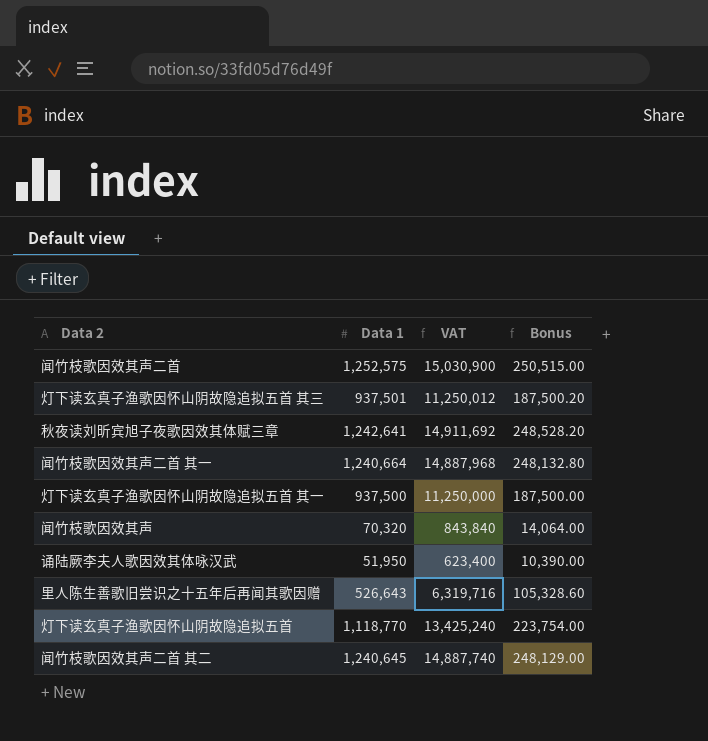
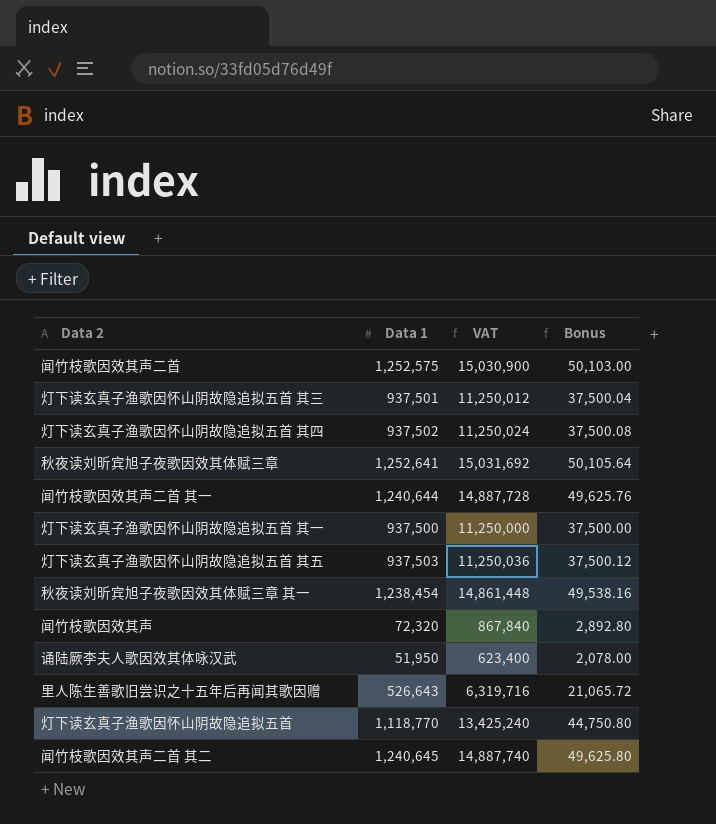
column Bonus | formula: [Data 1] * 0.2 -> [Data 1] * 0.04
row 灯下读玄真子渔歌因怀山阴故隐追拟五首 其四: none -> 937,502 | 11,250,024 | 37,500.08
秋夜读刘昕宾旭子夜歌因效其体赋三章 | Data 1: 1,242,641 -> 1,252,641
秋夜读刘昕宾旭子夜歌因效其体赋三章 | VAT: 14,911,692 -> 15,031,692
闻竹枝歌因效其声二首 其一 | Data 1: 1,240,664 -> 1,240,644
闻竹枝歌因效其声二首 其一 | VAT: 14,887,968 -> 14,887,728
row 灯下读玄真子渔歌因怀山阴故隐追拟五首 其五: none -> 937,503 | 11,250,036 | 37,500.12
row 秋夜读刘昕宾旭子夜歌因效其体赋三章 其一: none -> 1,238,454 | 14,861,448 | 49,538.16
闻竹枝歌因效其声 | Data 1: 70,320 -> 72,320
闻竹枝歌因效其声 | VAT: 843,840 -> 867,840

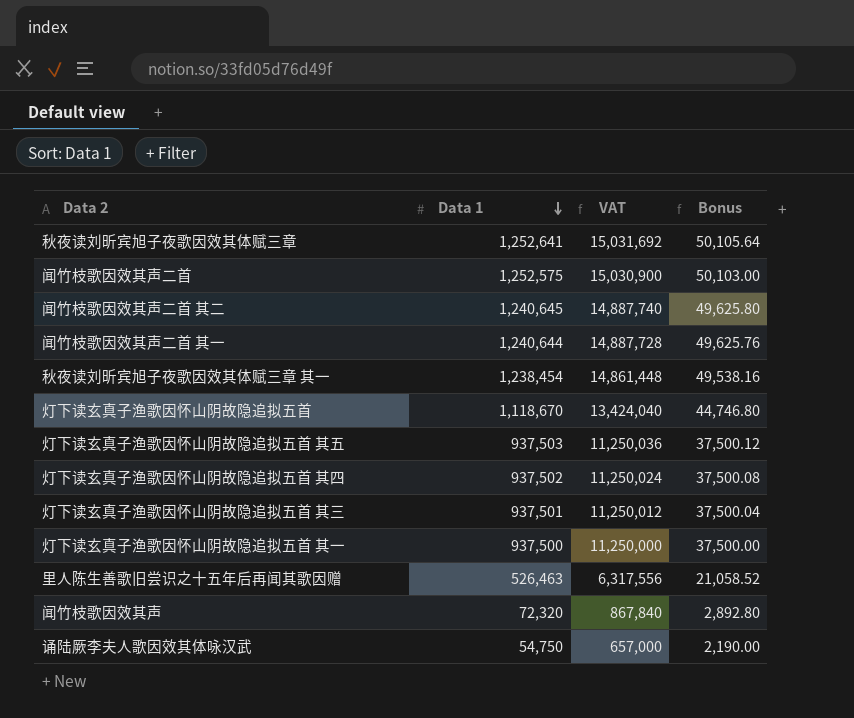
row order: none -> Data 1 descending
灯下读玄真子渔歌因怀山阴故隐追拟五首 | Data 1: 1,118,770 -> 1,118,670
灯下读玄真子渔歌因怀山阴故隐追拟五首 | VAT: 13,425,240 -> 13,424,040
灯下读玄真子渔歌因怀山阴故隐追拟五首 | Bonus: 44,750.80 -> 44,746.80
里人陈生善歌旧尝识之十五年后再闻其歌因赠 | Data 1: 526,643 -> 526,463
里人陈生善歌旧尝识之十五年后再闻其歌因赠 | VAT: 6,319,716 -> 6,317,556
里人陈生善歌旧尝识之十五年后再闻其歌因赠 | Bonus: 21,065.72 -> 21,058.52
诵陆厥李夫人歌因效其体咏汉武 | Data 1: 51,950 -> 54,750
诵陆厥李夫人歌因效其体咏汉武 | VAT: 623,400 -> 657,000
诵陆厥李夫人歌因效其体咏汉武 | Bonus: 2,078.00 -> 2,190.00

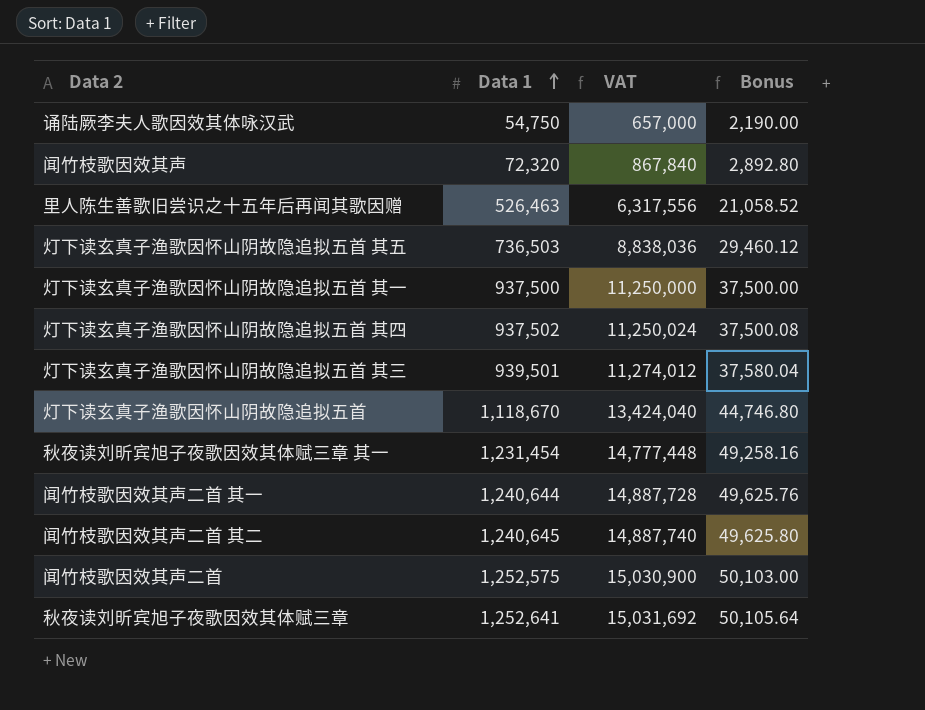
row order: Data 1 descending -> Data 1 ascending
灯下读玄真子渔歌因怀山阴故隐追拟五首 其五 | Data 1: 937,503 -> 736,503
灯下读玄真子渔歌因怀山阴故隐追拟五首 其五 | VAT: 11,250,036 -> 8,838,036
灯下读玄真子渔歌因怀山阴故隐追拟五首 其五 | Bonus: 37,500.12 -> 29,460.12
灯下读玄真子渔歌因怀山阴故隐追拟五首 其三 | Data 1: 937,501 -> 939,501
灯下读玄真子渔歌因怀山阴故隐追拟五首 其三 | VAT: 11,250,012 -> 11,274,012
灯下读玄真子渔歌因怀山阴故隐追拟五首 其三 | Bonus: 37,500.04 -> 37,580.04
秋夜读刘昕宾旭子夜歌因效其体赋三章 其一 | Data 1: 1,238,454 -> 1,231,454
秋夜读刘昕宾旭子夜歌因效其体赋三章 其一 | VAT: 14,861,448 -> 14,777,448
秋夜读刘昕宾旭子夜歌因效其体赋三章 其一 | Bonus: 49,538.16 -> 49,258.16

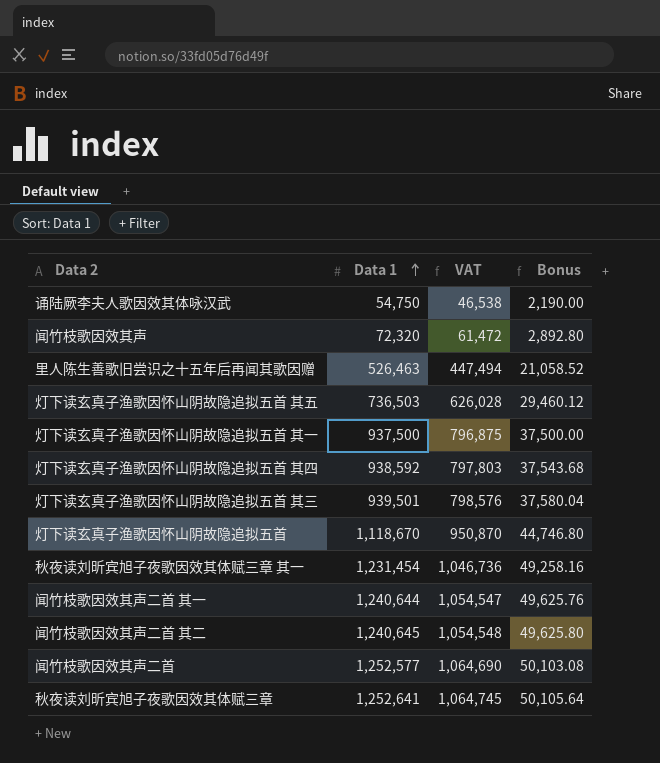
column VAT | formula: [Data 1] * 12 -> [Data 1] * 0.85
灯下读玄真子渔歌因怀山阴故隐追拟五首 其四 | Data 1: 937,502 -> 938,592
灯下读玄真子渔歌因怀山阴故隐追拟五首 其四 | Bonus: 37,500.08 -> 37,543.68
闻竹枝歌因效其声二首 | Data 1: 1,252,575 -> 1,252,577
闻竹枝歌因效其声二首 | Bonus: 50,103.00 -> 50,103.08

